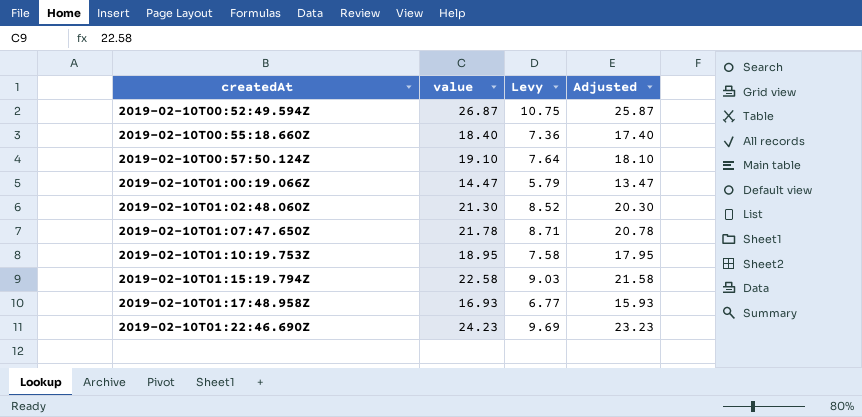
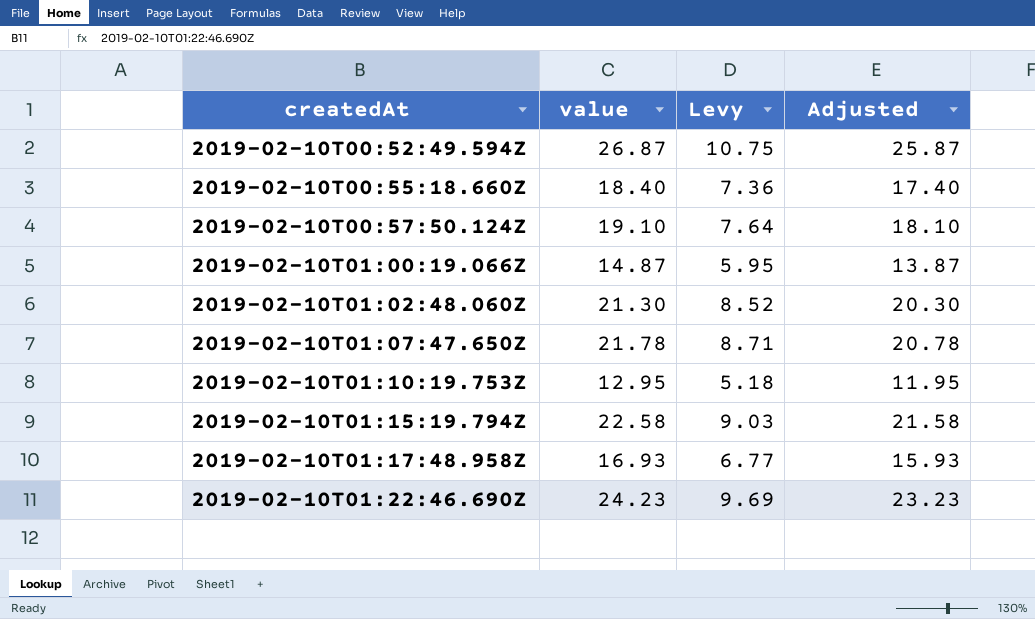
2019-02-10T01:00:19.066Z | value: 14.47 -> 14.87
2019-02-10T01:00:19.066Z | Levy: 5.79 -> 5.95
2019-02-10T01:00:19.066Z | Adjusted: 13.47 -> 13.87
2019-02-10T01:10:19.753Z | value: 18.95 -> 12.95
2019-02-10T01:10:19.753Z | Levy: 7.58 -> 5.18
2019-02-10T01:10:19.753Z | Adjusted: 17.95 -> 11.95

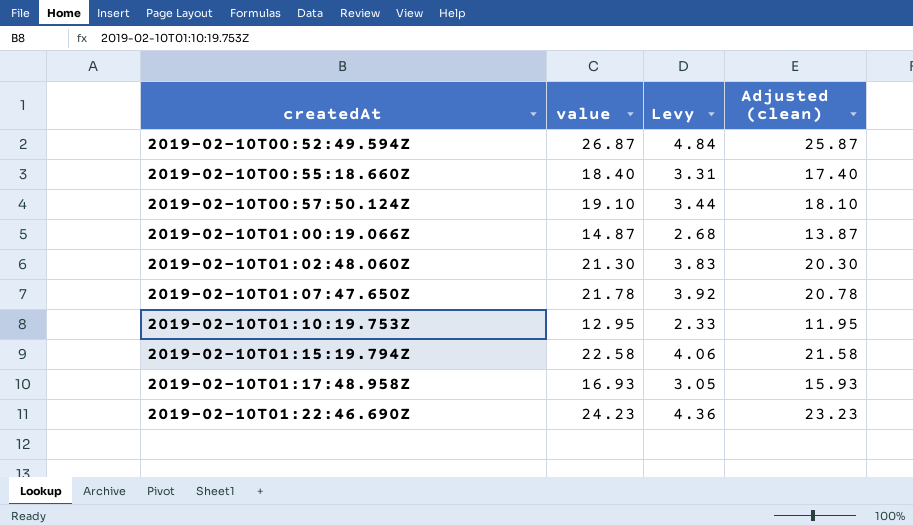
column Levy | formula: [value] * 0.4 -> [value] * 0.18
column name: Adjusted -> Adjusted (clean)

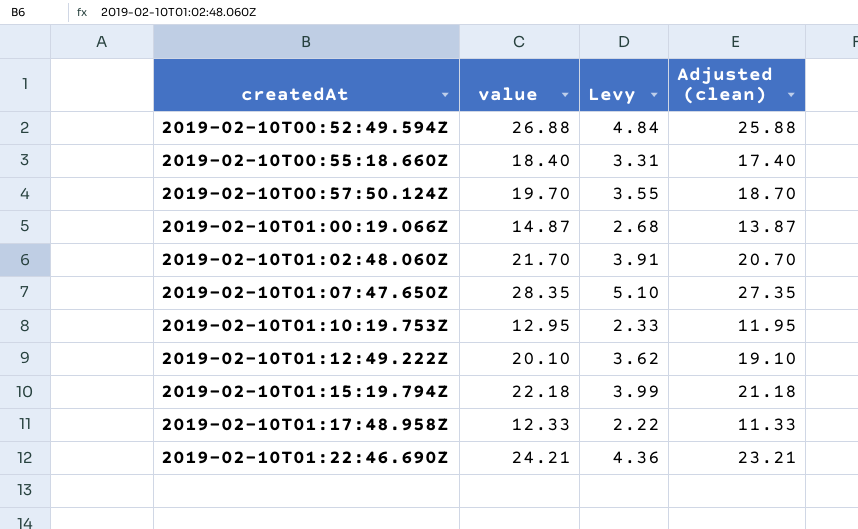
2019-02-10T00:52:49.594Z | value: 26.87 -> 26.88
2019-02-10T00:52:49.594Z | Adjusted (clean): 25.87 -> 25.88
2019-02-10T00:57:50.124Z | value: 19.10 -> 19.70
2019-02-10T00:57:50.124Z | Levy: 3.44 -> 3.55
2019-02-10T00:57:50.124Z | Adjusted (clean): 18.10 -> 18.70
2019-02-10T01:02:48.060Z | value: 21.30 -> 21.70
2019-02-10T01:02:48.060Z | Levy: 3.83 -> 3.91
2019-02-10T01:02:48.060Z | Adjusted (clean): 20.30 -> 20.70
2019-02-10T01:07:47.650Z | value: 21.78 -> 28.35
2019-02-10T01:07:47.650Z | Levy: 3.92 -> 5.10
2019-02-10T01:07:47.650Z | Adjusted (clean): 20.78 -> 27.35
row 2019-02-10T01:12:49.222Z: none -> 20.10 | 3.62 | 19.10
2019-02-10T01:15:19.794Z | value: 22.58 -> 22.18
2019-02-10T01:15:19.794Z | Levy: 4.06 -> 3.99
2019-02-10T01:15:19.794Z | Adjusted (clean): 21.58 -> 21.18
2019-02-10T01:17:48.958Z | value: 16.93 -> 12.33
2019-02-10T01:17:48.958Z | Levy: 3.05 -> 2.22
2019-02-10T01:17:48.958Z | Adjusted (clean): 15.93 -> 11.33
2019-02-10T01:22:46.690Z | value: 24.23 -> 24.21
2019-02-10T01:22:46.690Z | Adjusted (clean): 23.23 -> 23.21

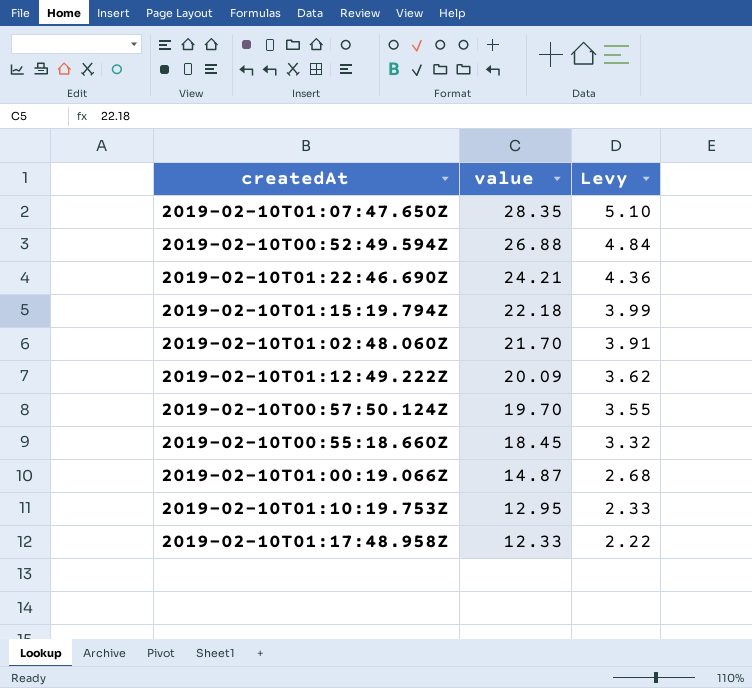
row order: createdAt ascending -> value descending
column Adjusted (clean) | formula: [value] - 1 -> none
2019-02-10T01:12:49.222Z | value: 20.10 -> 20.09
2019-02-10T00:55:18.660Z | value: 18.40 -> 18.45
2019-02-10T00:55:18.660Z | Levy: 3.31 -> 3.32

